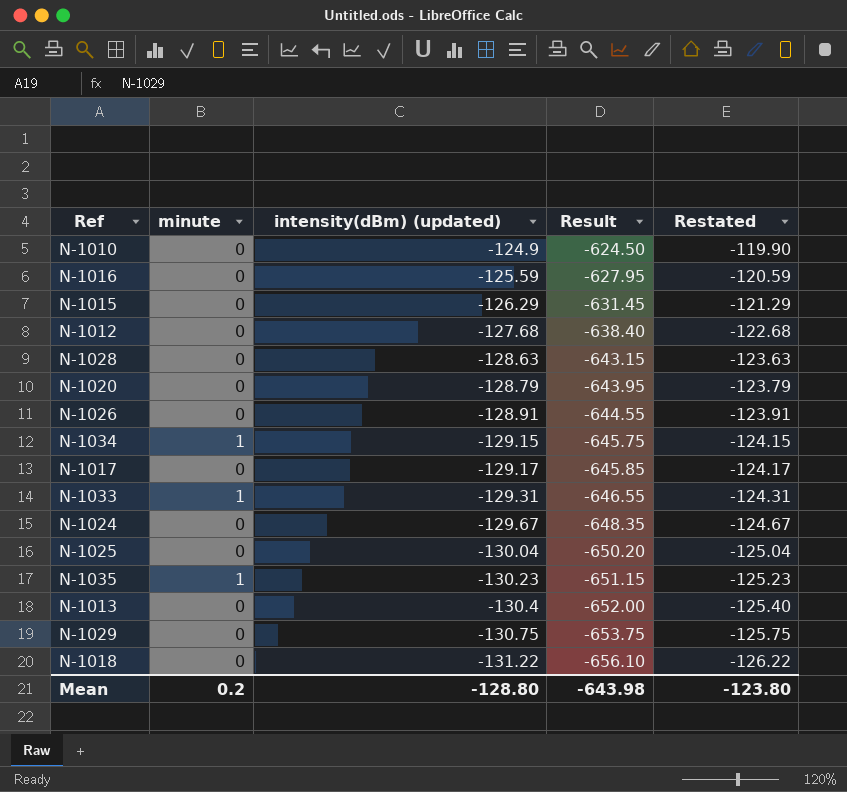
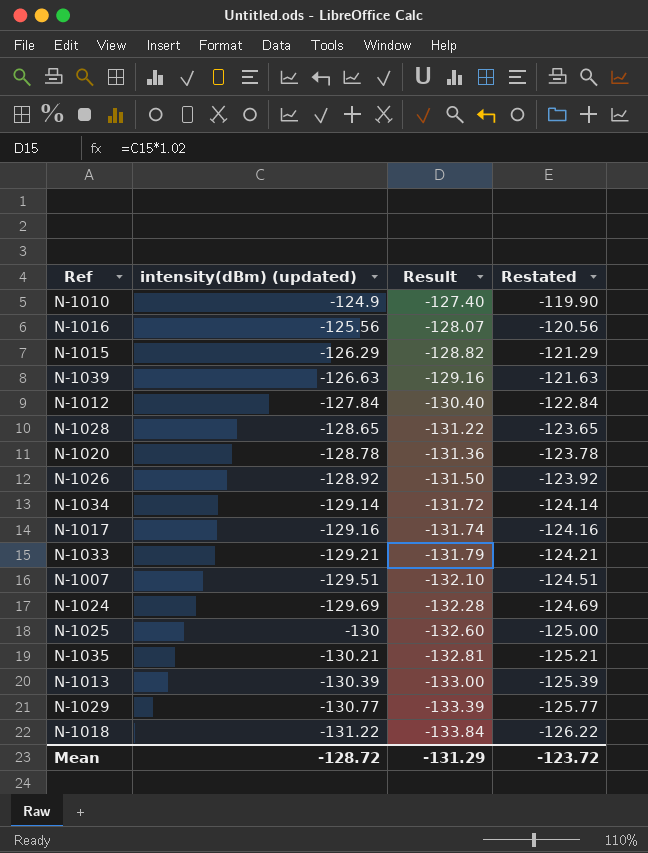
column minute | position: 2 -> none
column Result | formula: [intensity(dBm) (updated)] * 5 -> [intensity(dBm) (updated)] * 1.02
N-1016 | intensity(dBm) (updated): -125.59 -> -125.56
N-1016 | Restated: -120.59 -> -120.56
row N-1039: none -> -126.63 | -129.16 | -121.63
N-1012 | intensity(dBm) (updated): -127.68 -> -127.84
N-1012 | Restated: -122.68 -> -122.84
N-1028 | intensity(dBm) (updated): -128.63 -> -128.65
N-1028 | Restated: -123.63 -> -123.65
N-1020 | intensity(dBm) (updated): -128.79 -> -128.78
N-1020 | Restated: -123.79 -> -123.78
N-1026 | intensity(dBm) (updated): -128.91 -> -128.92
N-1026 | Restated: -123.91 -> -123.92
N-1034 | intensity(dBm) (updated): -129.15 -> -129.14
N-1034 | Restated: -124.15 -> -124.14
N-1017 | intensity(dBm) (updated): -129.17 -> -129.16
N-1017 | Restated: -124.17 -> -124.16
N-1033 | intensity(dBm) (updated): -129.31 -> -129.21
N-1033 | Restated: -124.31 -> -124.21
row N-1007: none -> -129.51 | -132.10 | -124.51
N-1024 | intensity(dBm) (updated): -129.67 -> -129.69
N-1024 | Restated: -124.67 -> -124.69
N-1025 | intensity(dBm) (updated): -130.04 -> -130
N-1025 | Restated: -125.04 -> -125.00
N-1035 | intensity(dBm) (updated): -130.23 -> -130.21
N-1035 | Restated: -125.23 -> -125.21
N-1013 | intensity(dBm) (updated): -130.4 -> -130.39
N-1013 | Restated: -125.40 -> -125.39
N-1029 | intensity(dBm) (updated): -130.75 -> -130.77
N-1029 | Restated: -125.75 -> -125.77
Mean | intensity(dBm) (updated): -128.80 -> -128.72
Mean | Result: -643.98 -> -131.29
Mean | Restated: -123.80 -> -123.72

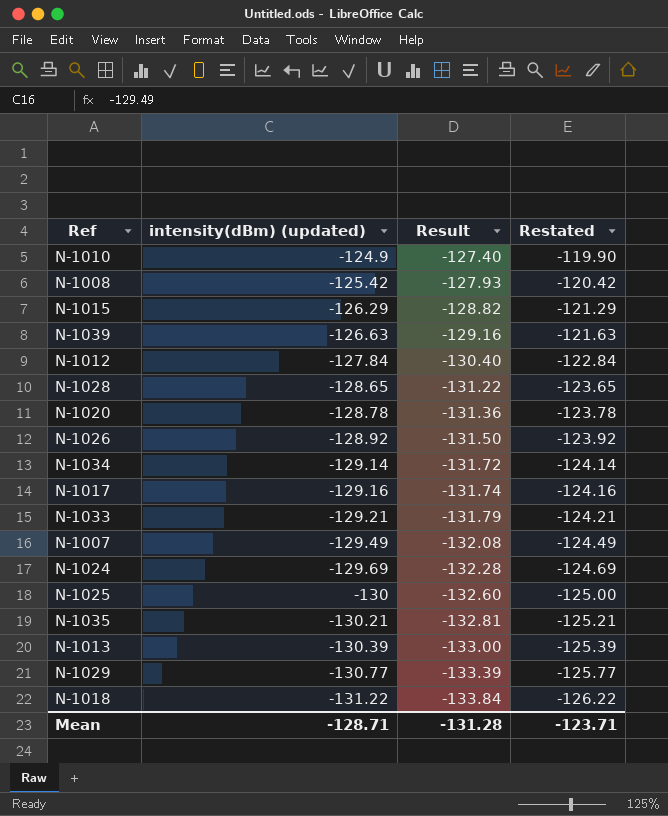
row N-1016: -125.56 | -128.07 | -120.56 -> none
row N-1008: none -> -125.42 | -127.93 | -120.42
N-1007 | intensity(dBm) (updated): -129.51 -> -129.49
N-1007 | Result: -132.10 -> -132.08
N-1007 | Restated: -124.51 -> -124.49
Mean | intensity(dBm) (updated): -128.72 -> -128.71
Mean | Result: -131.29 -> -131.28
Mean | Restated: -123.72 -> -123.71

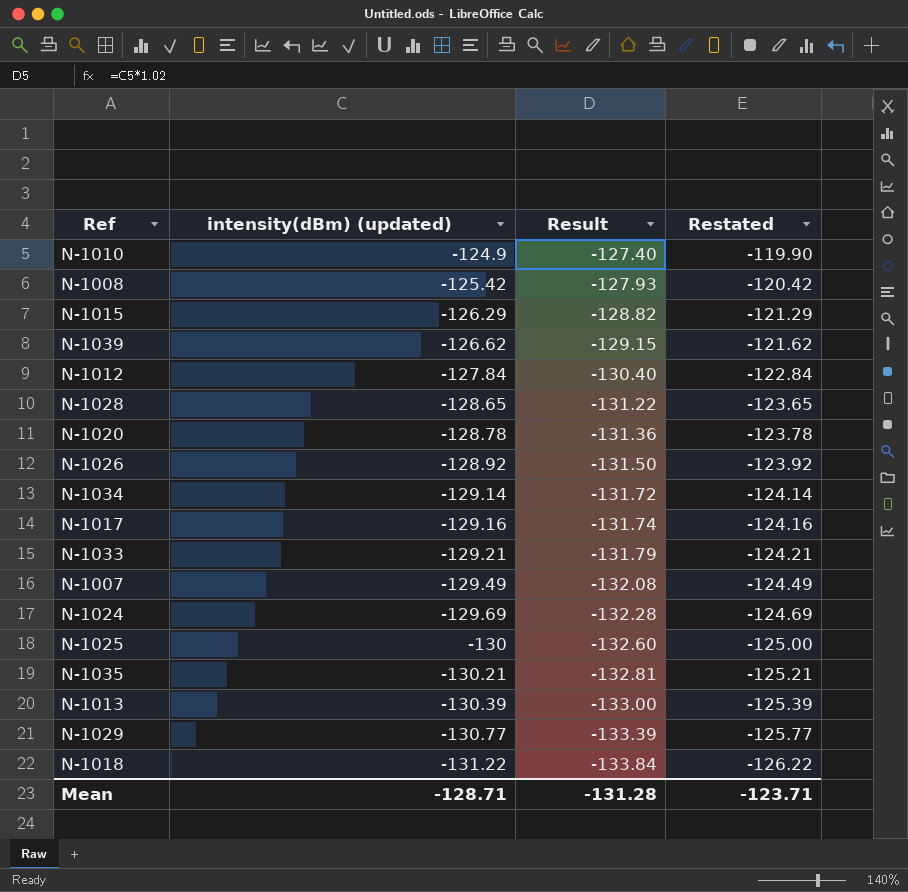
N-1039 | intensity(dBm) (updated): -126.63 -> -126.62
N-1039 | Result: -129.16 -> -129.15
N-1039 | Restated: -121.63 -> -121.62

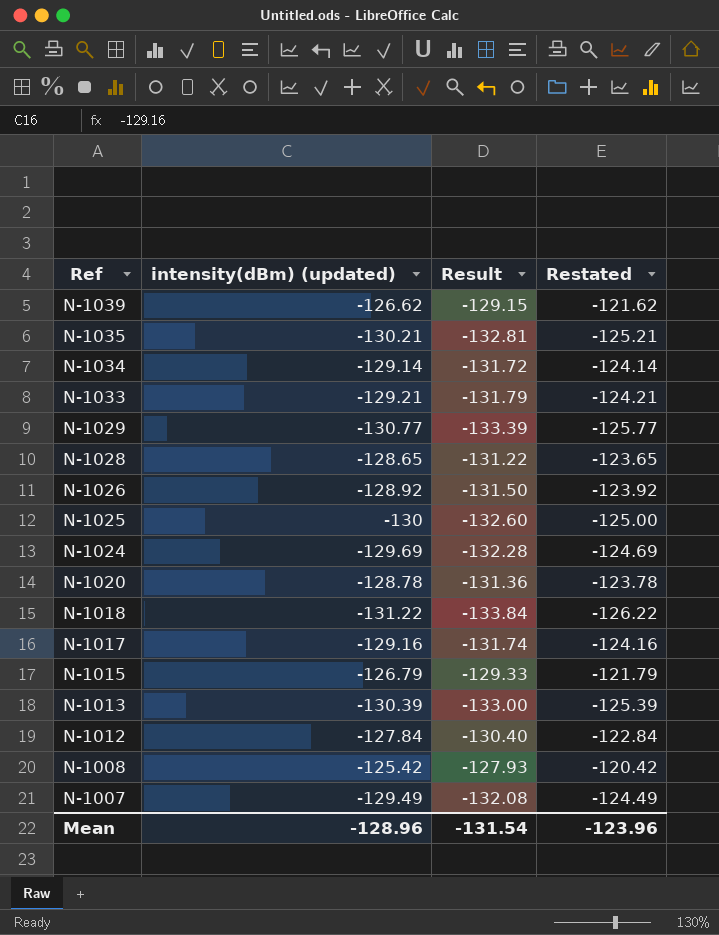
row order: intensity(dBm) (updated) descending -> Ref descending
row N-1010: -124.9 | -127.40 | -119.90 -> none
N-1015 | intensity(dBm) (updated): -126.29 -> -126.79
N-1015 | Result: -128.82 -> -129.33
N-1015 | Restated: -121.29 -> -121.79
Mean | intensity(dBm) (updated): -128.71 -> -128.96
Mean | Result: -131.28 -> -131.54
Mean | Restated: -123.71 -> -123.96

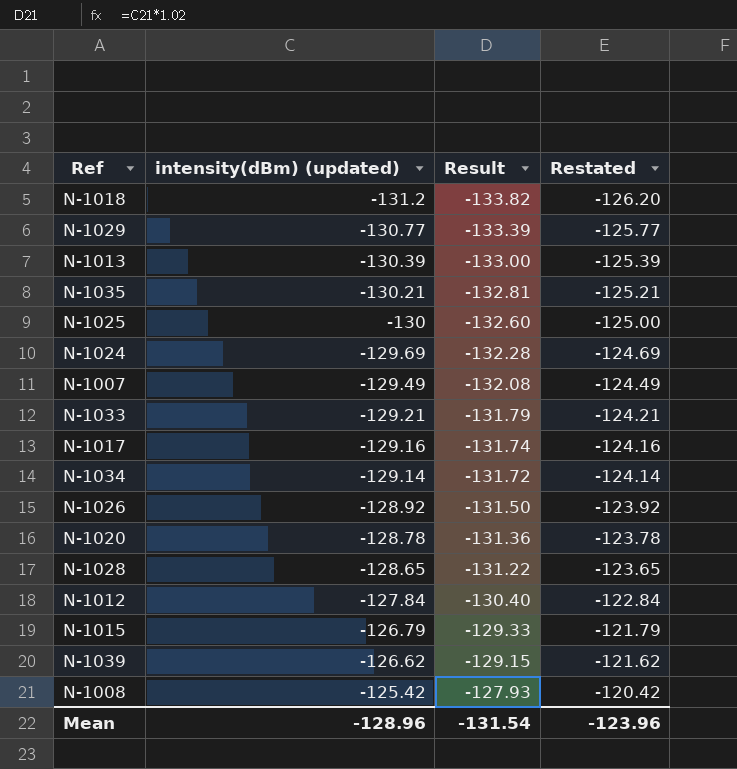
row order: Ref descending -> intensity(dBm) (updated) ascending
N-1018 | intensity(dBm) (updated): -131.22 -> -131.2
N-1018 | Result: -133.84 -> -133.82
N-1018 | Restated: -126.22 -> -126.20

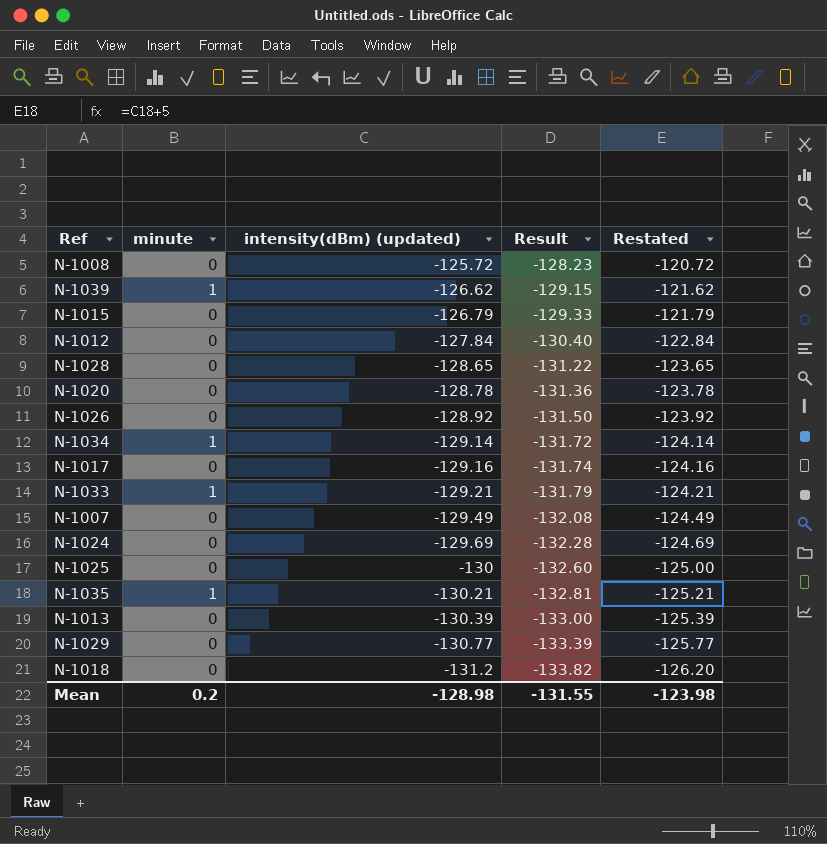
row order: intensity(dBm) (updated) ascending -> intensity(dBm) (updated) descending
column minute | position: none -> 2
N-1008 | intensity(dBm) (updated): -125.42 -> -125.72
N-1008 | Result: -127.93 -> -128.23
N-1008 | Restated: -120.42 -> -120.72
Mean | intensity(dBm) (updated): -128.96 -> -128.98
Mean | Result: -131.54 -> -131.55
Mean | Restated: -123.96 -> -123.98

